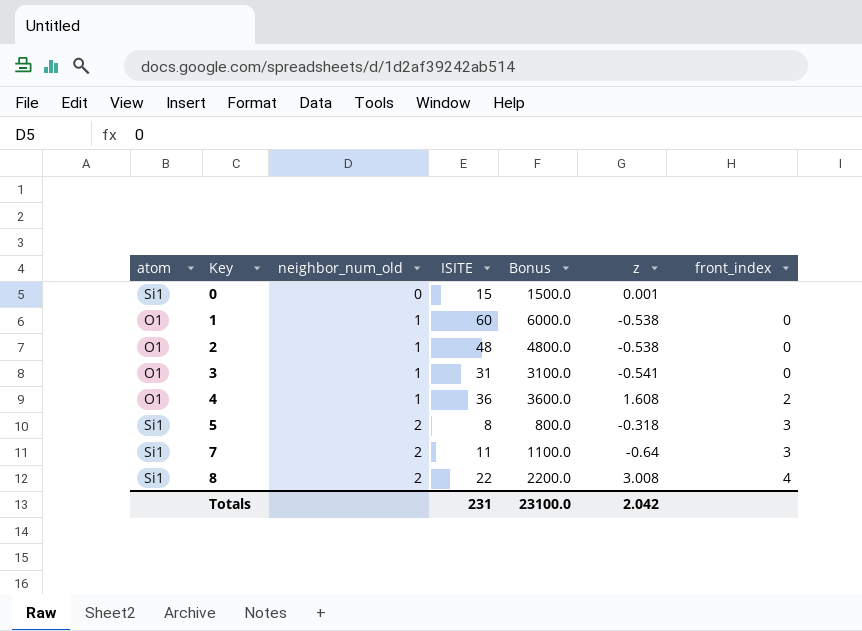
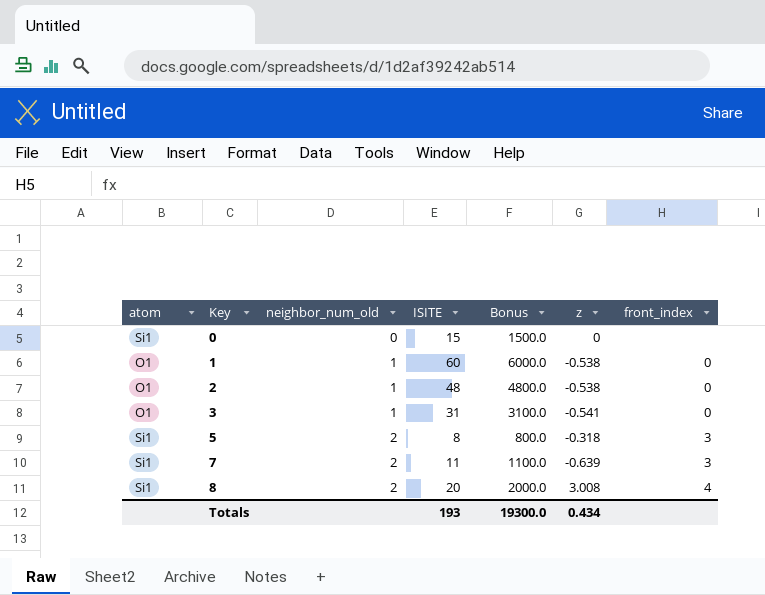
row 4: O1 | 1 | 36 | 3600.0 | 1.608 | 2 -> none
0 | z: 0.001 -> 0
7 | z: -0.64 -> -0.639
8 | ISITE: 22 -> 20
8 | Bonus: 2200.0 -> 2000.0
Totals | ISITE: 231 -> 193
Totals | Bonus: 23100.0 -> 19300.0
Totals | z: 2.042 -> 0.434

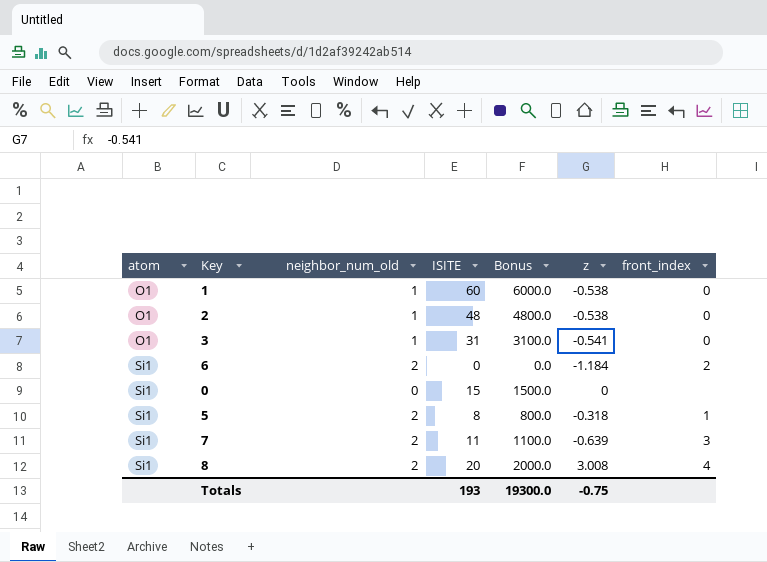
row order: Key ascending -> atom ascending
row 6: none -> Si1 | 2 | 0 | 0.0 | -1.184 | 2
5 | front_index: 3 -> 1
Totals | z: 0.434 -> -0.75

